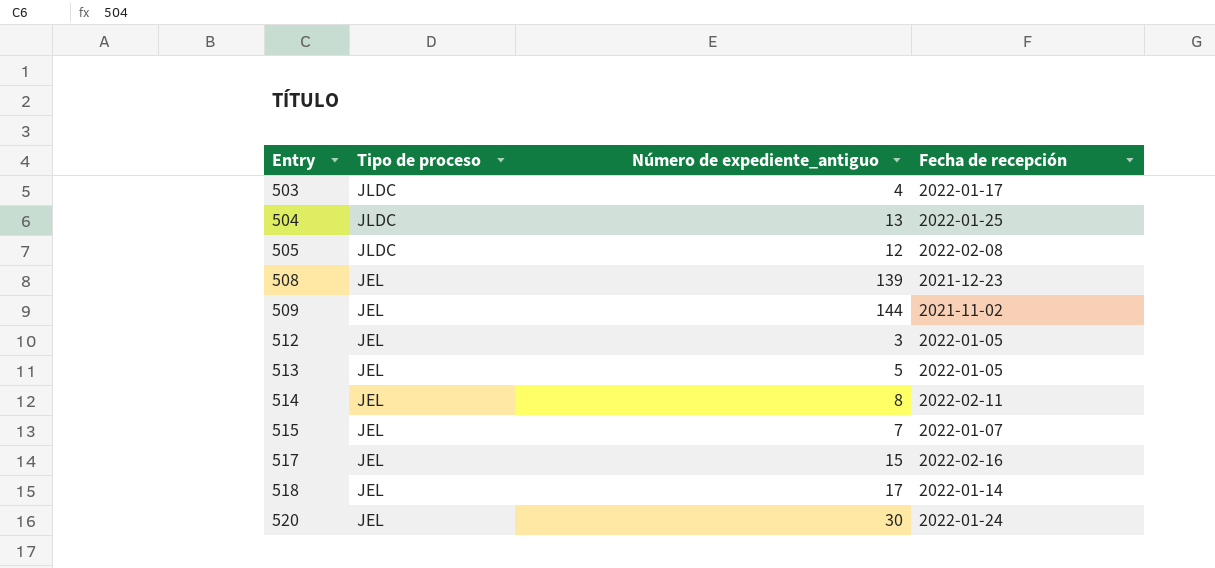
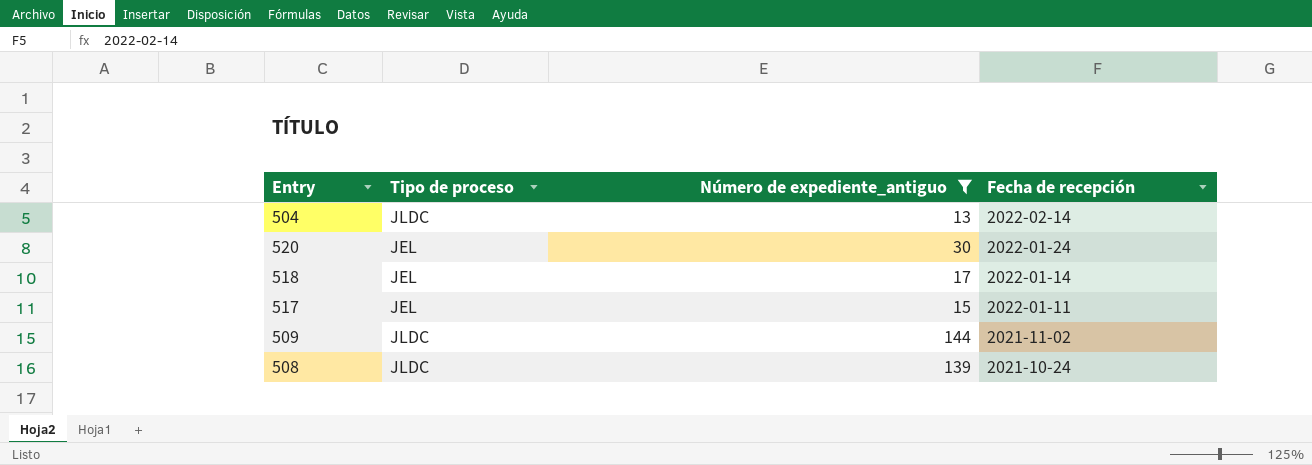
filter: none -> Número de expediente_antiguo >= 13
row order: Entry ascending -> Fecha de recepción descending
504 | Fecha de recepción: 2022-01-25 -> 2022-02-14
517 | Fecha de recepción: 2022-02-16 -> 2022-01-11
509 | Tipo de proceso: JEL -> JLDC
508 | Tipo de proceso: JEL -> JLDC
508 | Fecha de recepción: 2021-12-23 -> 2021-10-24

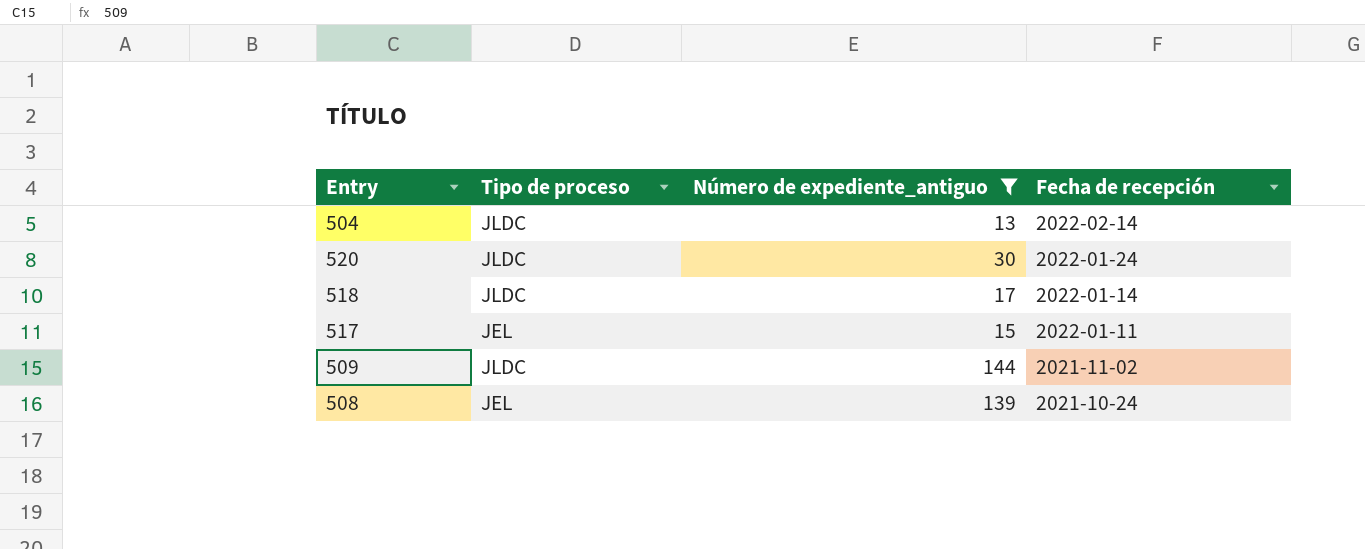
520 | Tipo de proceso: JEL -> JLDC
518 | Tipo de proceso: JEL -> JLDC
508 | Tipo de proceso: JLDC -> JEL

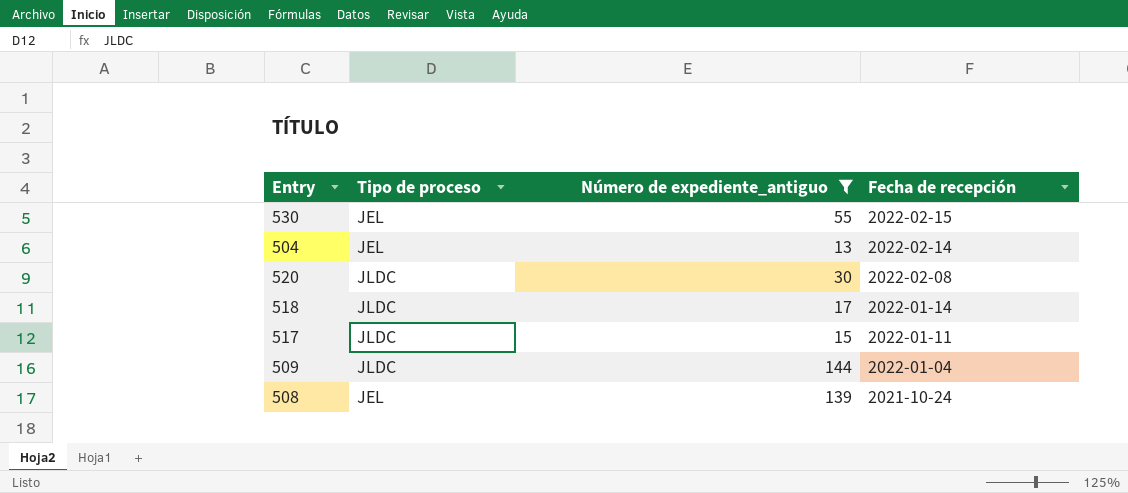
row 530: none -> JEL | 55 | 2022-02-15
504 | Tipo de proceso: JLDC -> JEL
520 | Fecha de recepción: 2022-01-24 -> 2022-02-08
517 | Tipo de proceso: JEL -> JLDC
509 | Fecha de recepción: 2021-11-02 -> 2022-01-04

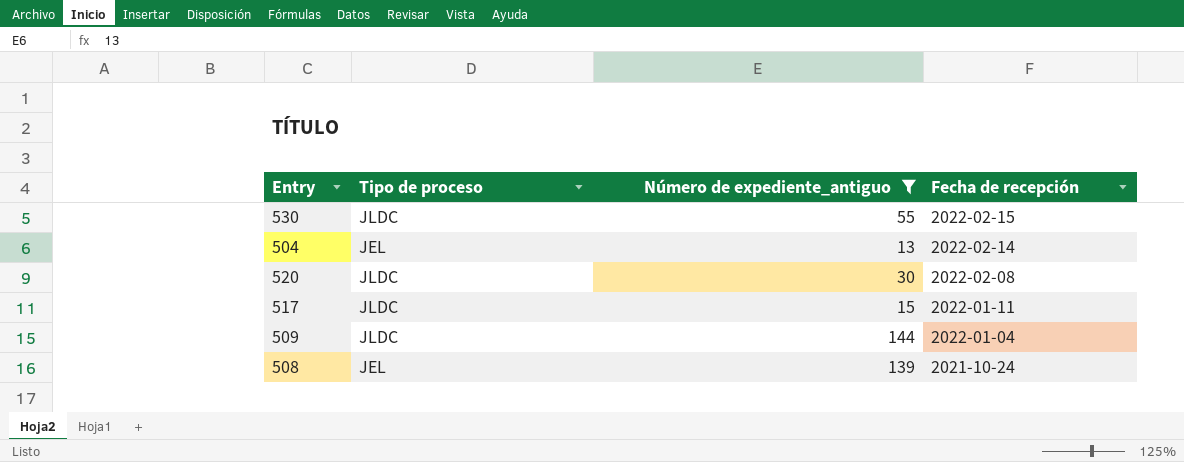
row 518: JLDC | 17 | 2022-01-14 -> none
530 | Tipo de proceso: JEL -> JLDC

